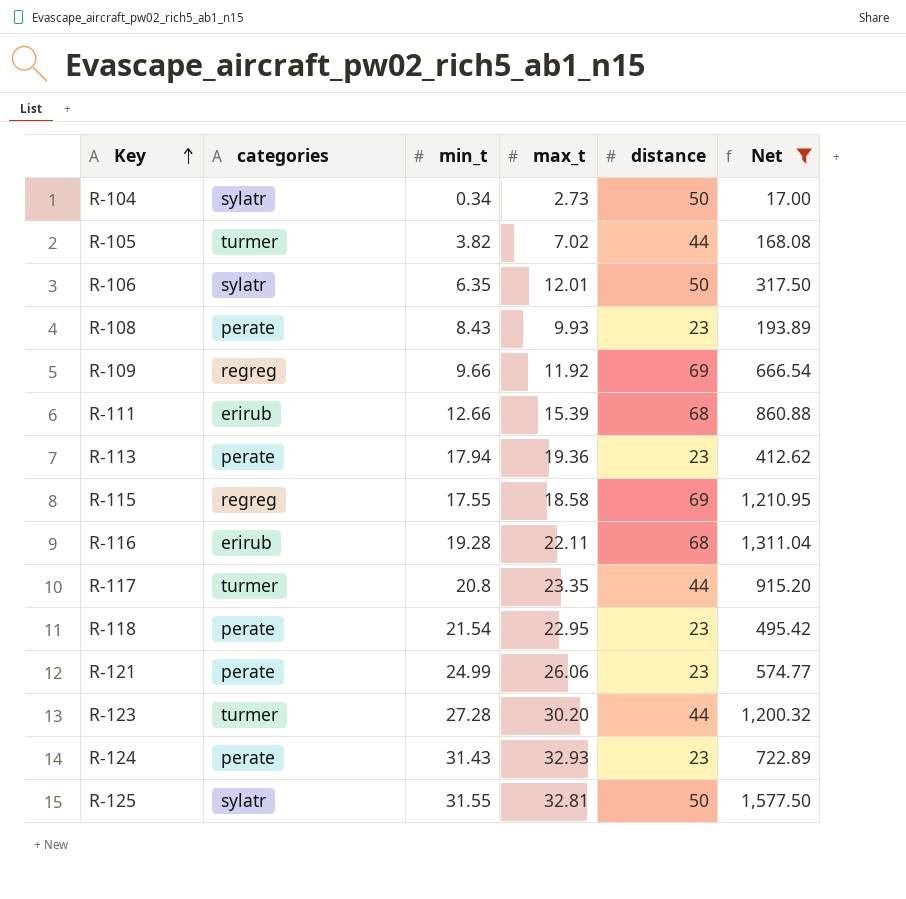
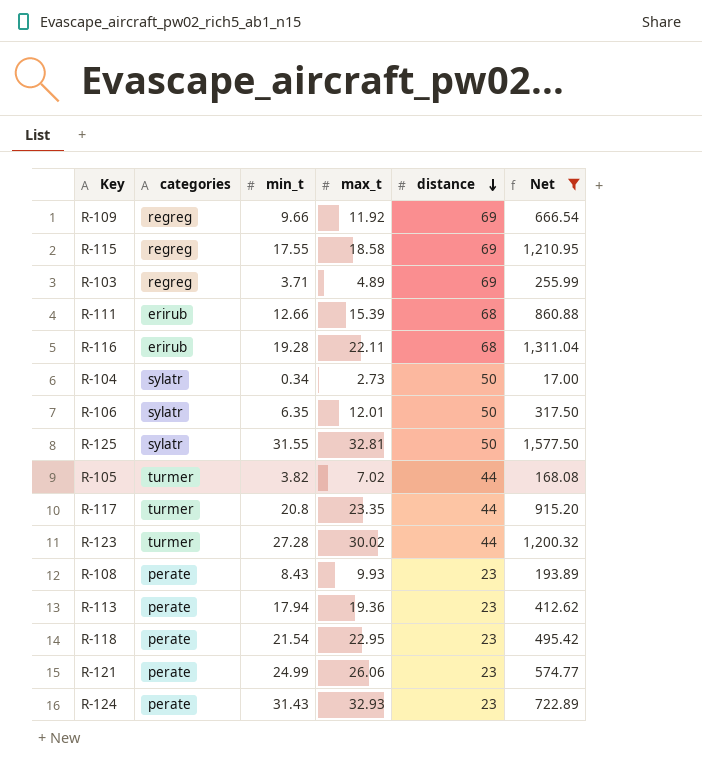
row order: Key ascending -> distance descending
row R-103: none -> regreg | 3.71 | 4.89 | 69 | 255.99
R-123 | max_t: 30.20 -> 30.02

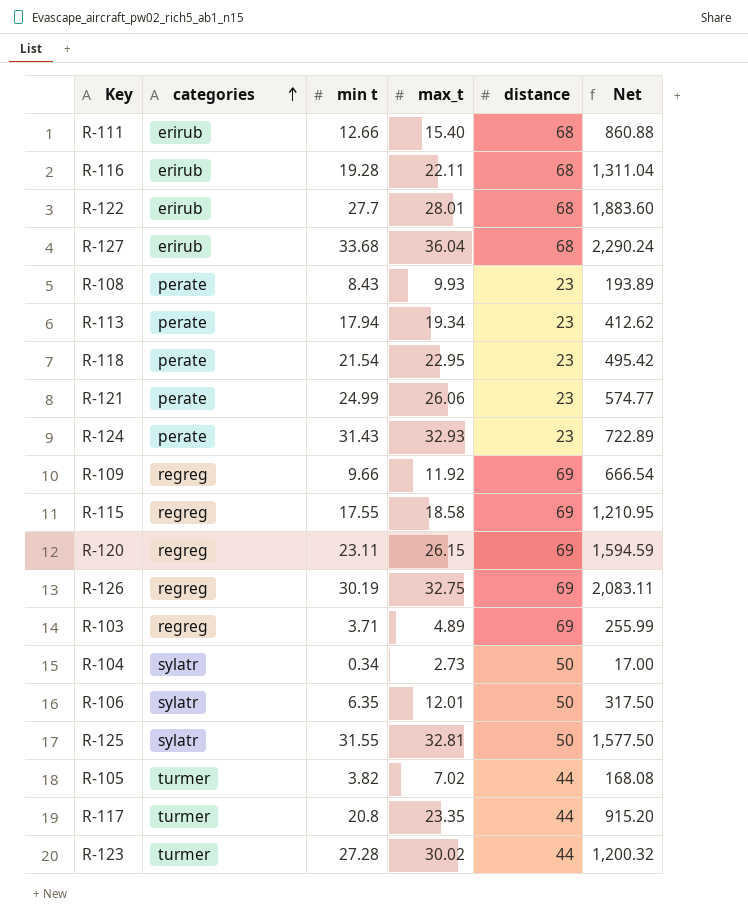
filter: Net <= 1,577.50 -> none
row order: distance descending -> categories ascending
column name: min_t -> min t
R-111 | max_t: 15.39 -> 15.40
R-113 | max_t: 19.36 -> 19.34

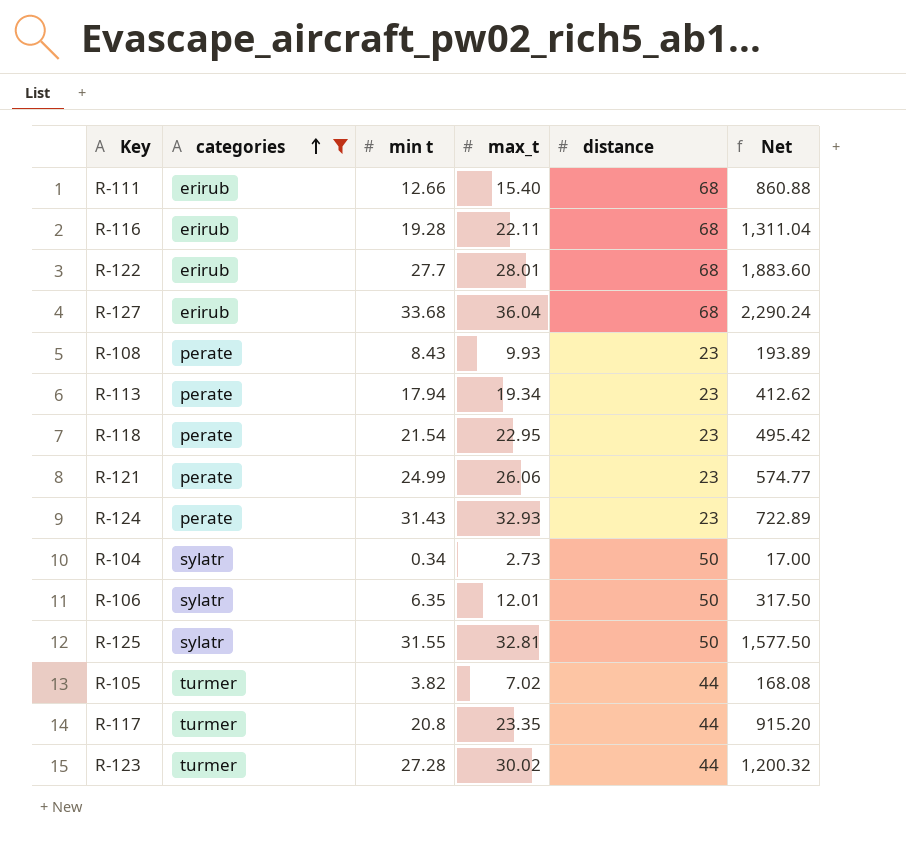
filter: none -> categories != regreg

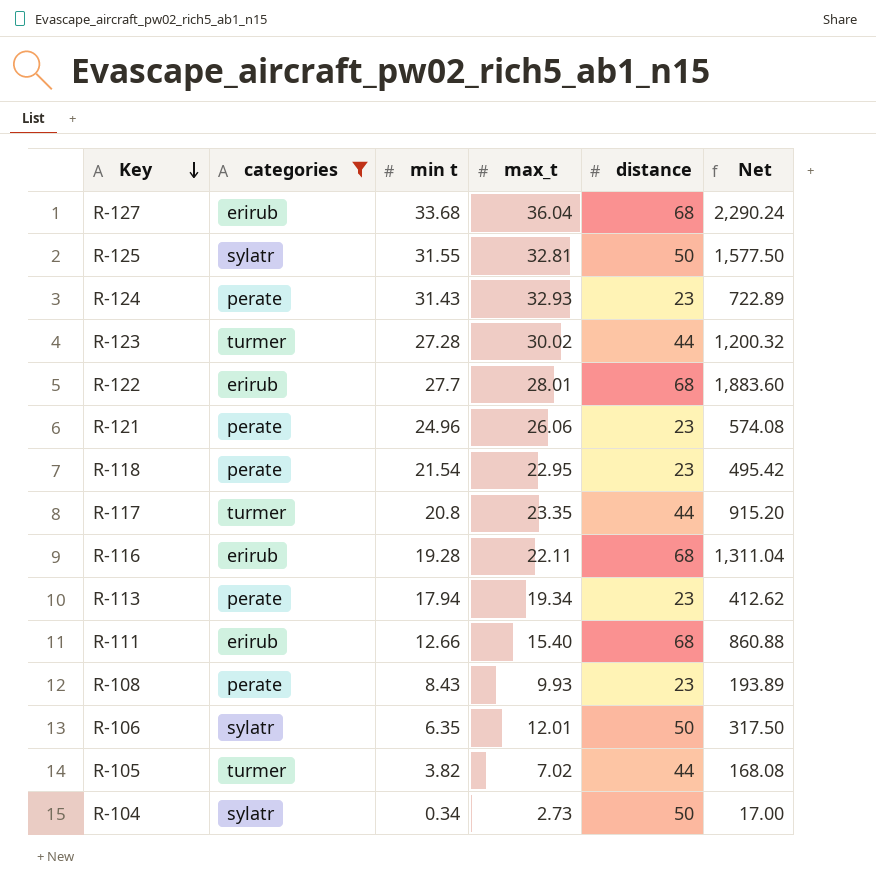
row order: categories ascending -> Key descending
R-121 | min t: 24.99 -> 24.96
R-121 | Net: 574.77 -> 574.08

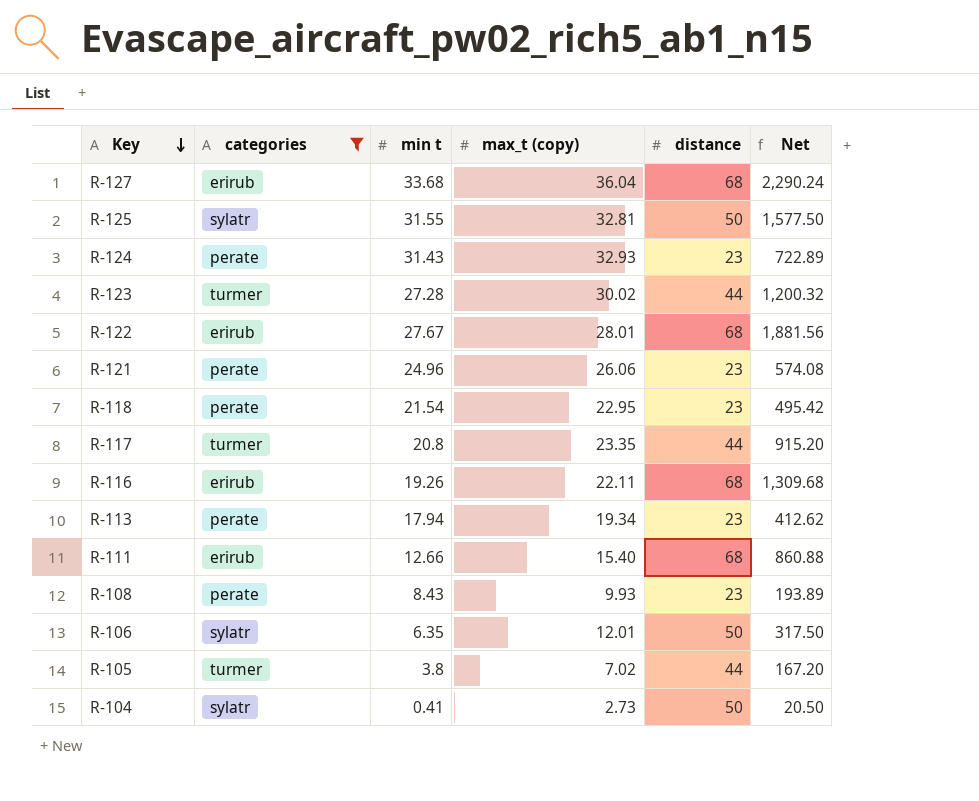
column name: max_t -> max_t (copy)
R-122 | min t: 27.7 -> 27.67
R-122 | Net: 1,883.60 -> 1,881.56
R-116 | min t: 19.28 -> 19.26
R-116 | Net: 1,311.04 -> 1,309.68
R-105 | min t: 3.82 -> 3.8
R-105 | Net: 168.08 -> 167.20
R-104 | min t: 0.34 -> 0.41
R-104 | Net: 17.00 -> 20.50

